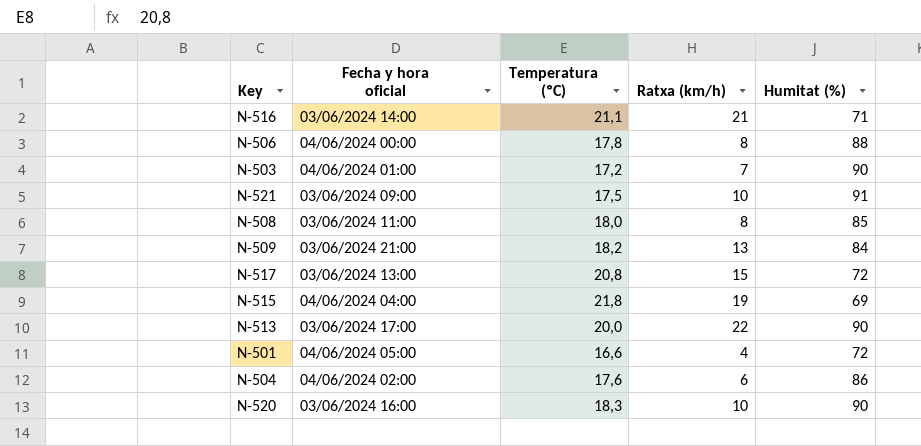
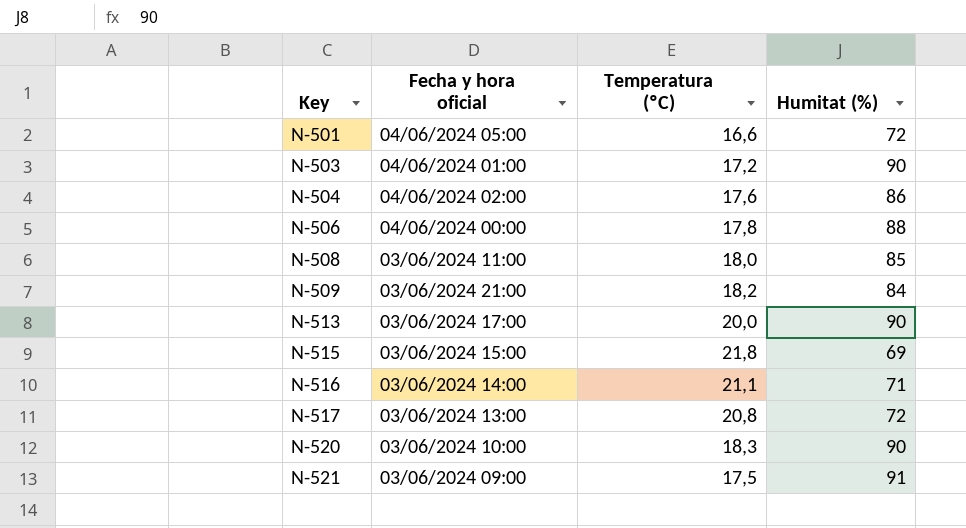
row order: none -> Key ascending
column Ratxa (km/h) | position: 4 -> none
N-515 | Fecha y hora oficial: 04/06/2024 04:00 -> 03/06/2024 15:00
N-520 | Fecha y hora oficial: 03/06/2024 16:00 -> 03/06/2024 10:00

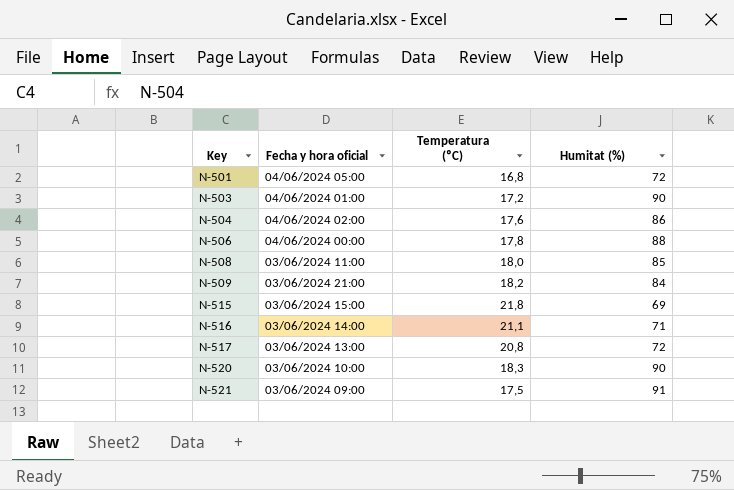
row N-513: 03/06/2024 17:00 | 20,0 | 90 -> none
N-501 | Temperatura (ºC): 16,6 -> 16,8

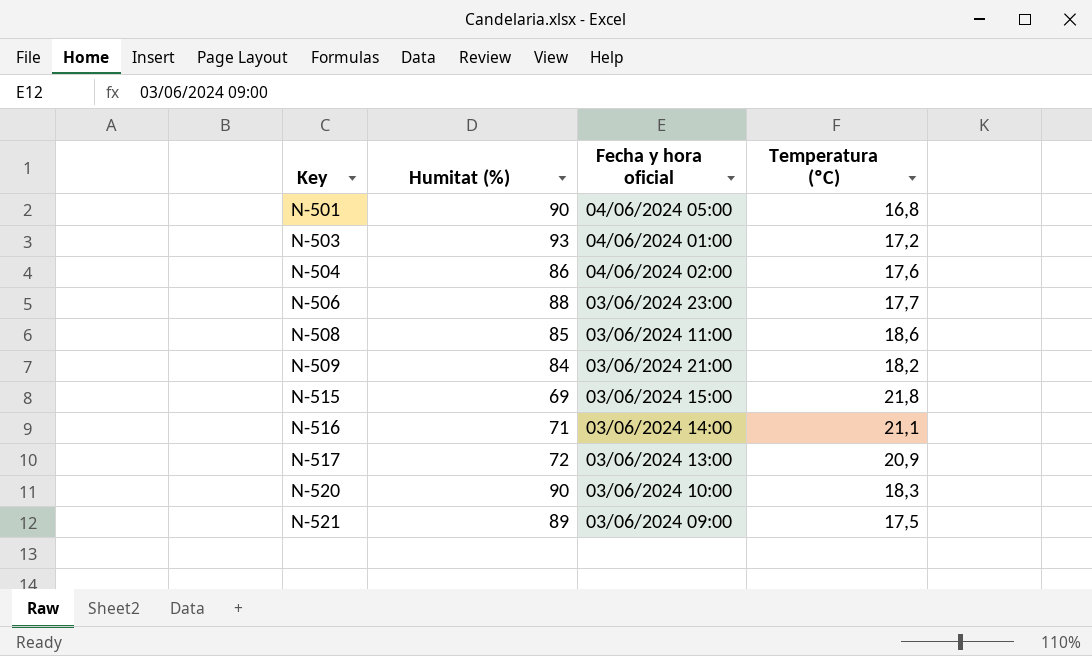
column Humitat (%) | position: 4 -> 2
N-501 | Humitat (%): 72 -> 90
N-503 | Humitat (%): 90 -> 93
N-506 | Fecha y hora oficial: 04/06/2024 00:00 -> 03/06/2024 23:00
N-506 | Temperatura (ºC): 17,8 -> 17,7
N-508 | Temperatura (ºC): 18,0 -> 18,6
N-517 | Temperatura (ºC): 20,8 -> 20,9
N-521 | Humitat (%): 91 -> 89

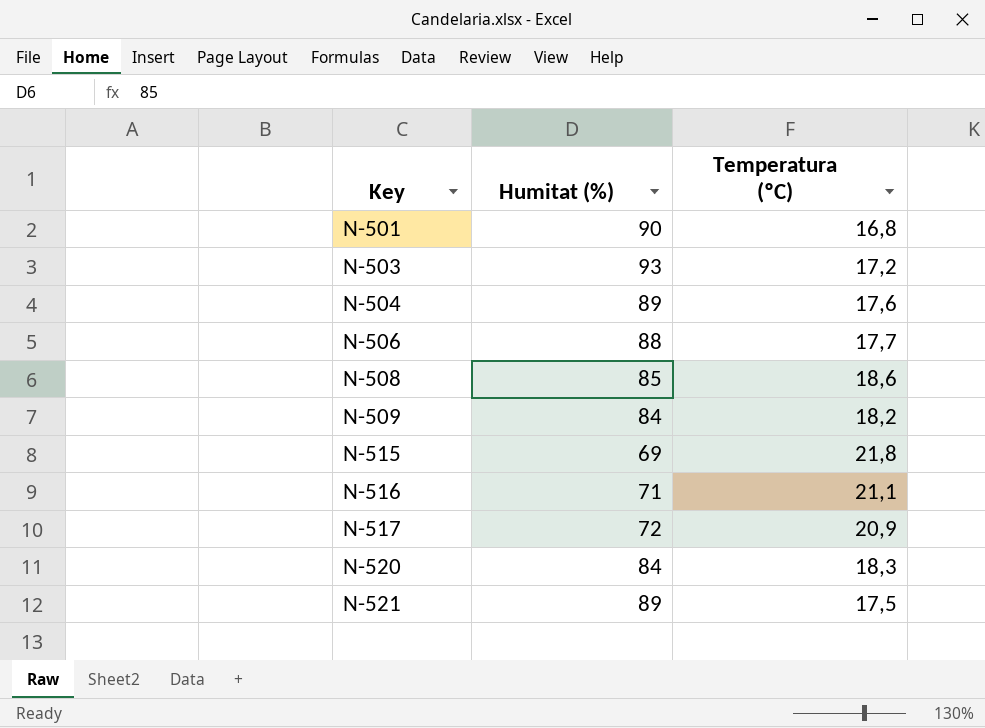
column Fecha y hora oficial | position: 3 -> none
N-504 | Humitat (%): 86 -> 89
N-520 | Humitat (%): 90 -> 84

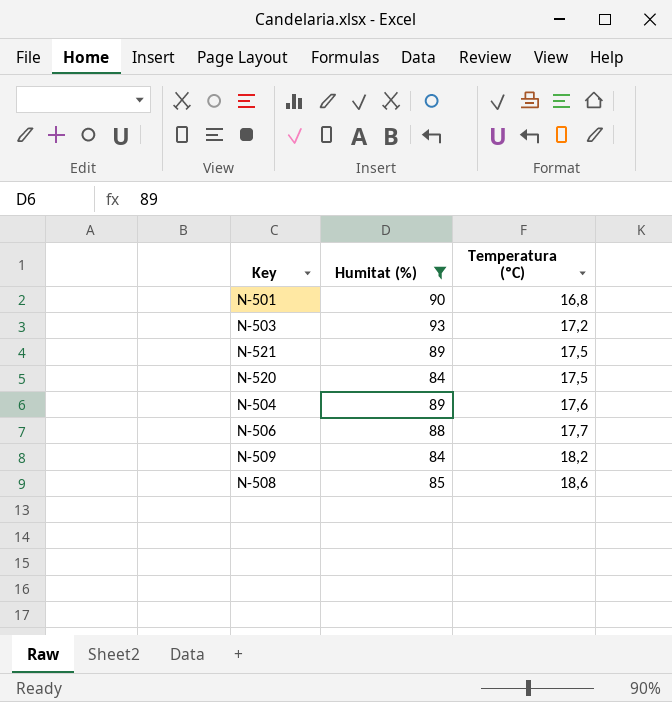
filter: none -> Humitat (%) >= 84
row order: Key ascending -> Temperatura (ºC) ascending
N-520 | Temperatura (ºC): 18,3 -> 17,5

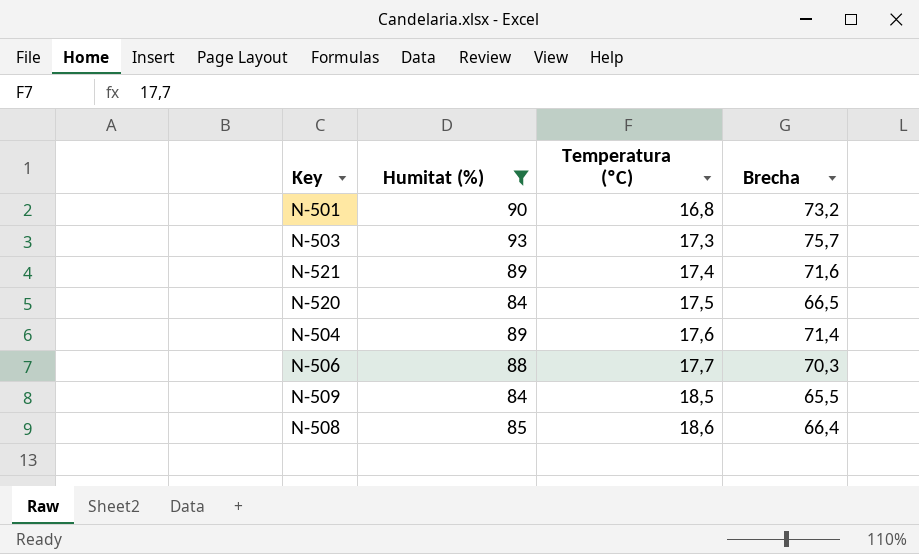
column Brecha | formula: none -> [Humitat (%)] - [Temperatura (ºC)]
N-503 | Temperatura (ºC): 17,2 -> 17,3
N-521 | Temperatura (ºC): 17,5 -> 17,4
N-509 | Temperatura (ºC): 18,2 -> 18,5

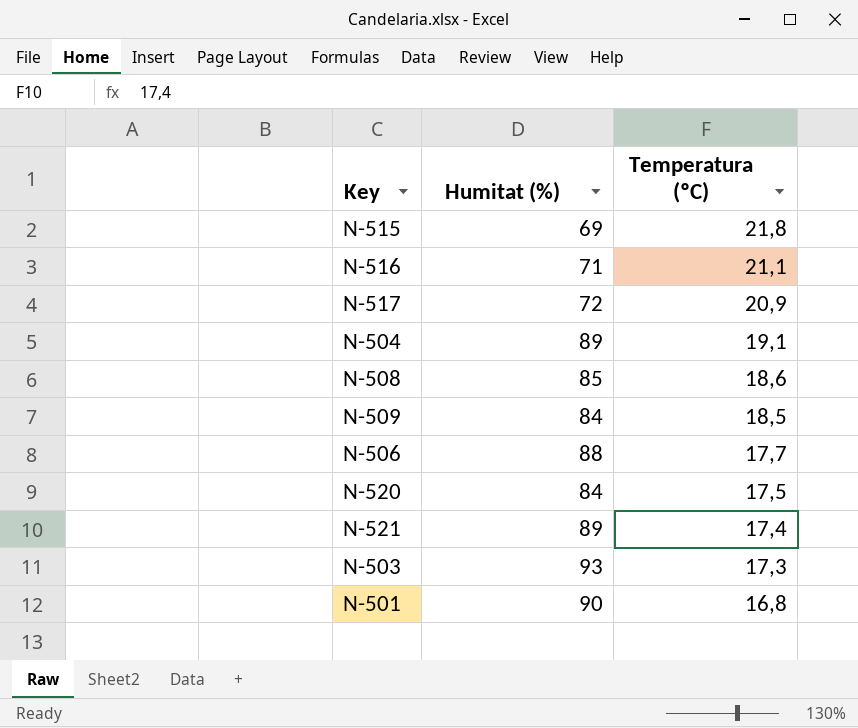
filter: Humitat (%) >= 84 -> none
row order: Temperatura (ºC) ascending -> Temperatura (ºC) descending
column Brecha | formula: [Humitat (%)] - [Temperatura (ºC)] -> none
N-504 | Temperatura (ºC): 17,6 -> 19,1

